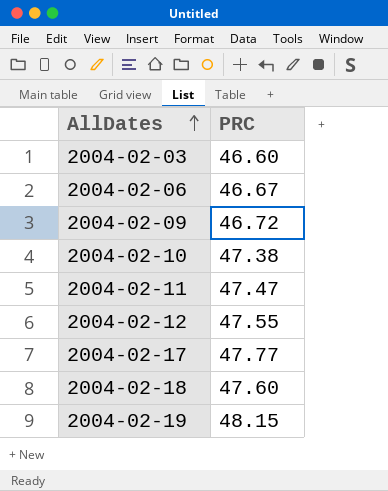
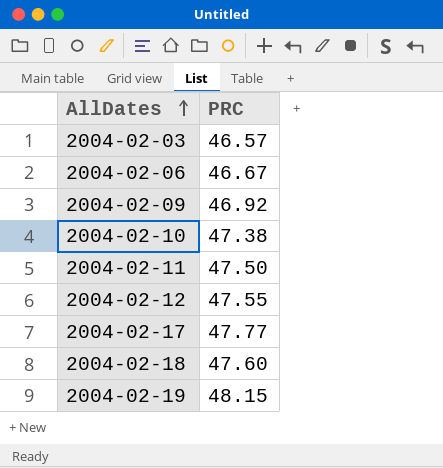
2004-02-03 | PRC: 46.60 -> 46.57
2004-02-09 | PRC: 46.72 -> 46.92
2004-02-11 | PRC: 47.47 -> 47.50

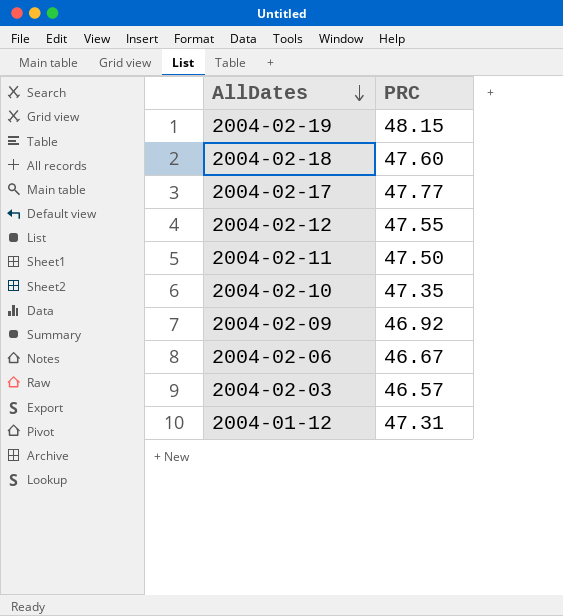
row order: AllDates ascending -> AllDates descending
2004-02-10 | PRC: 47.38 -> 47.35
row 2004-01-12: none -> 47.31

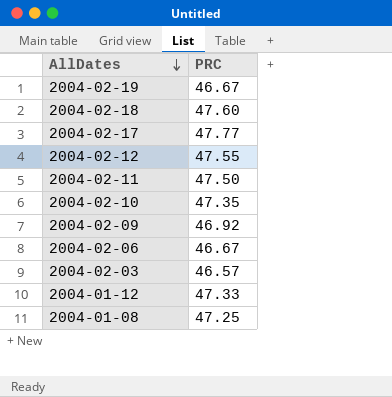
2004-02-19 | PRC: 48.15 -> 46.67
2004-01-12 | PRC: 47.31 -> 47.33
row 2004-01-08: none -> 47.25

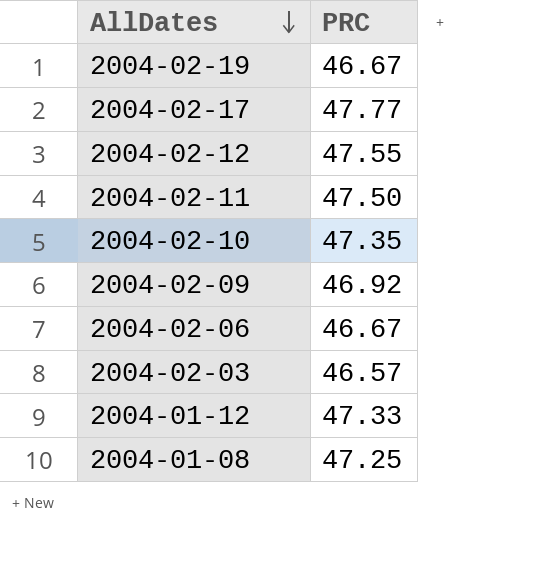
row 2004-02-18: 47.60 -> none

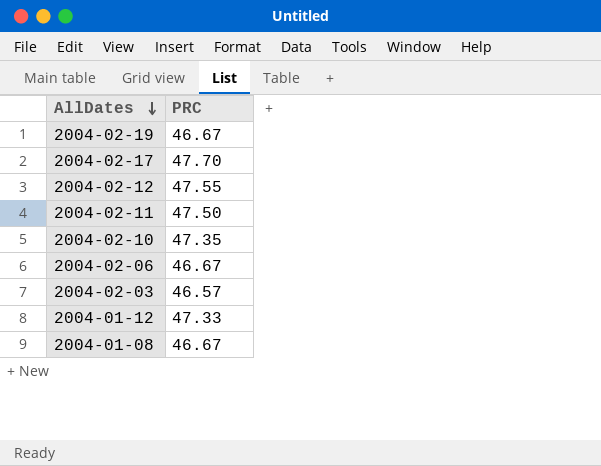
row 2004-02-09: 46.92 -> none
2004-02-17 | PRC: 47.77 -> 47.70
2004-01-08 | PRC: 47.25 -> 46.67

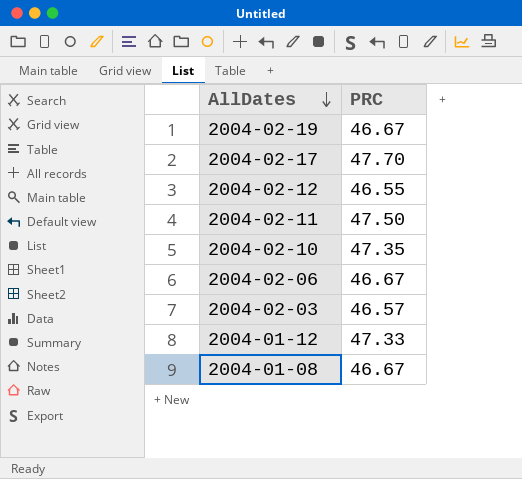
2004-02-12 | PRC: 47.55 -> 46.55

